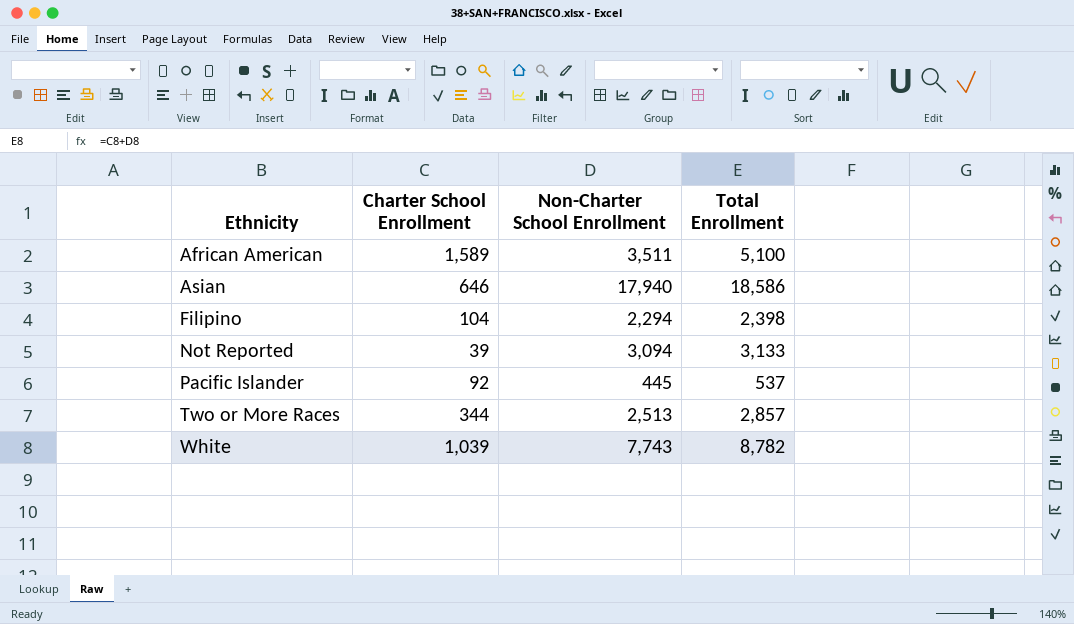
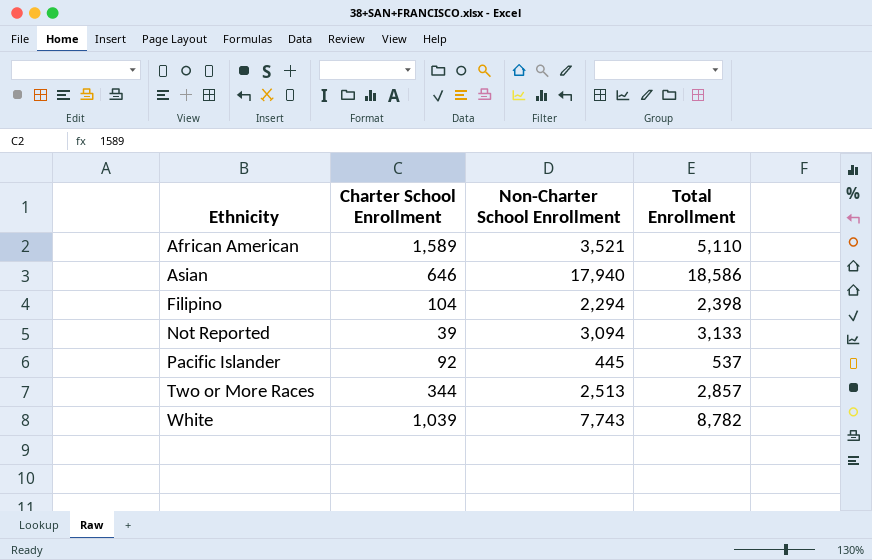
African American | Non-Charter School Enrollment: 3,511 -> 3,521
African American | Total Enrollment: 5,100 -> 5,110

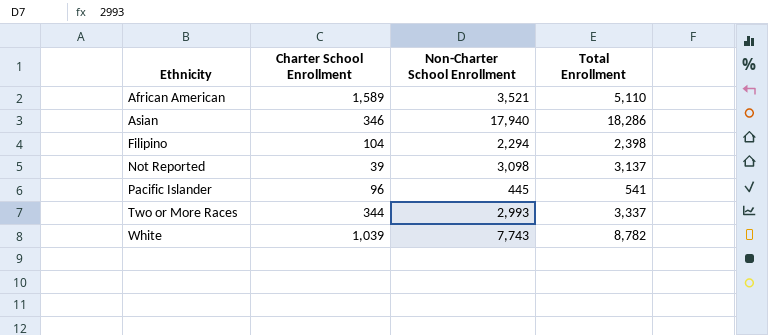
Asian | Charter School Enrollment: 646 -> 346
Asian | Total Enrollment: 18,586 -> 18,286
Not Reported | Non-Charter School Enrollment: 3,094 -> 3,098
Not Reported | Total Enrollment: 3,133 -> 3,137
Pacific Islander | Charter School Enrollment: 92 -> 96
Pacific Islander | Total Enrollment: 537 -> 541
Two or More Races | Non-Charter School Enrollment: 2,513 -> 2,993
Two or More Races | Total Enrollment: 2,857 -> 3,337

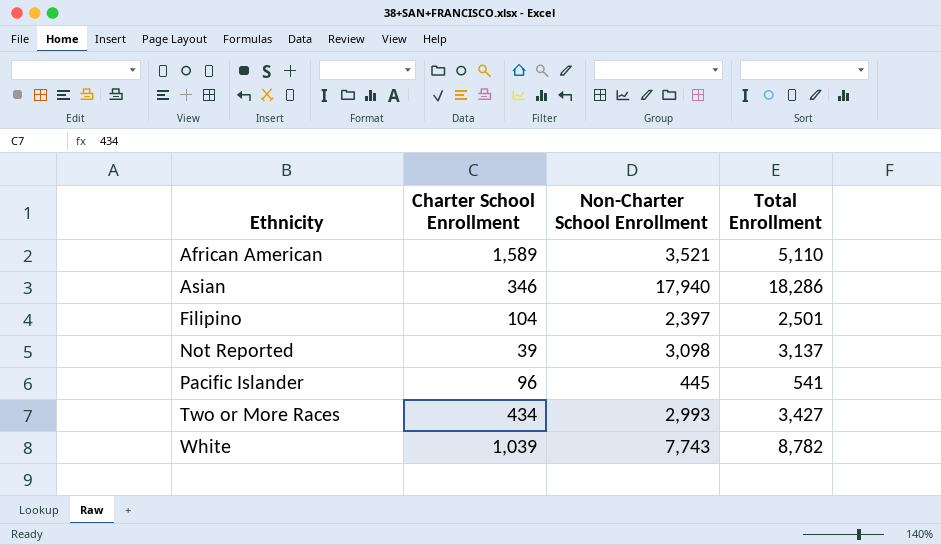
Filipino | Non-Charter School Enrollment: 2,294 -> 2,397
Filipino | Total Enrollment: 2,398 -> 2,501
Two or More Races | Charter School Enrollment: 344 -> 434
Two or More Races | Total Enrollment: 3,337 -> 3,427

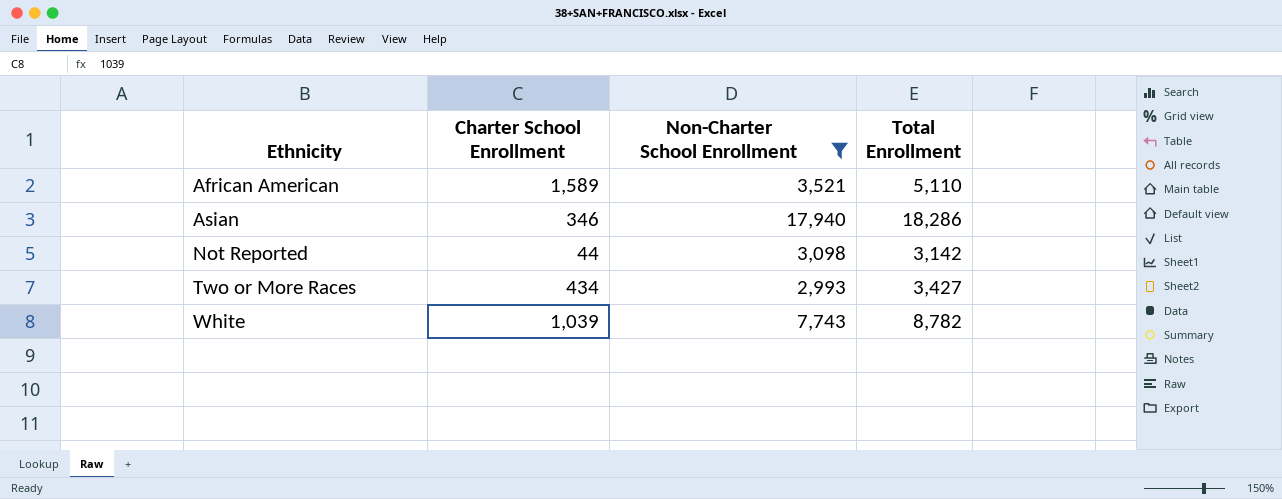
filter: none -> Non-Charter School Enrollment >= 2,993
Not Reported | Charter School Enrollment: 39 -> 44
Not Reported | Total Enrollment: 3,137 -> 3,142

